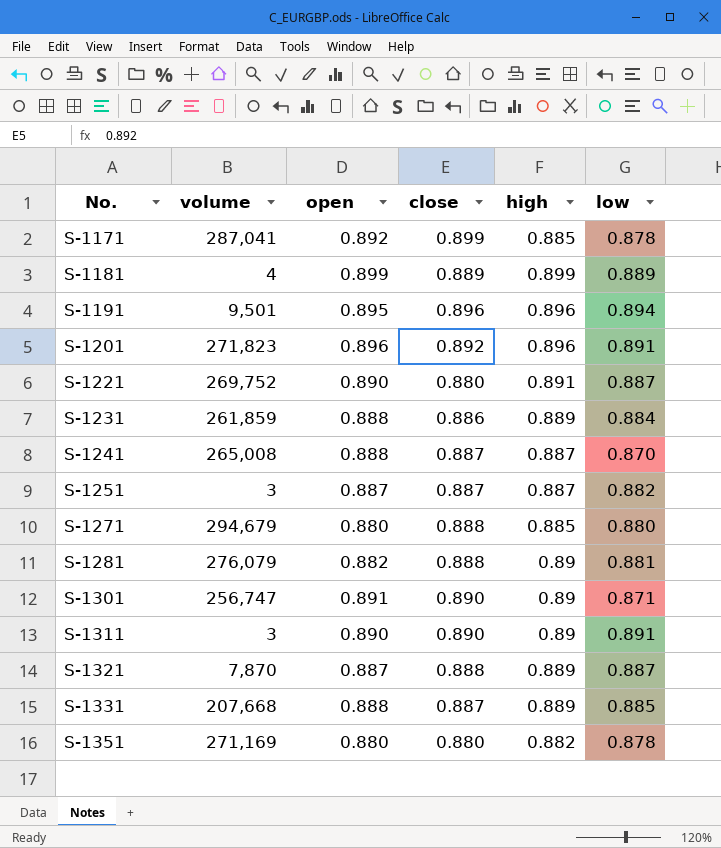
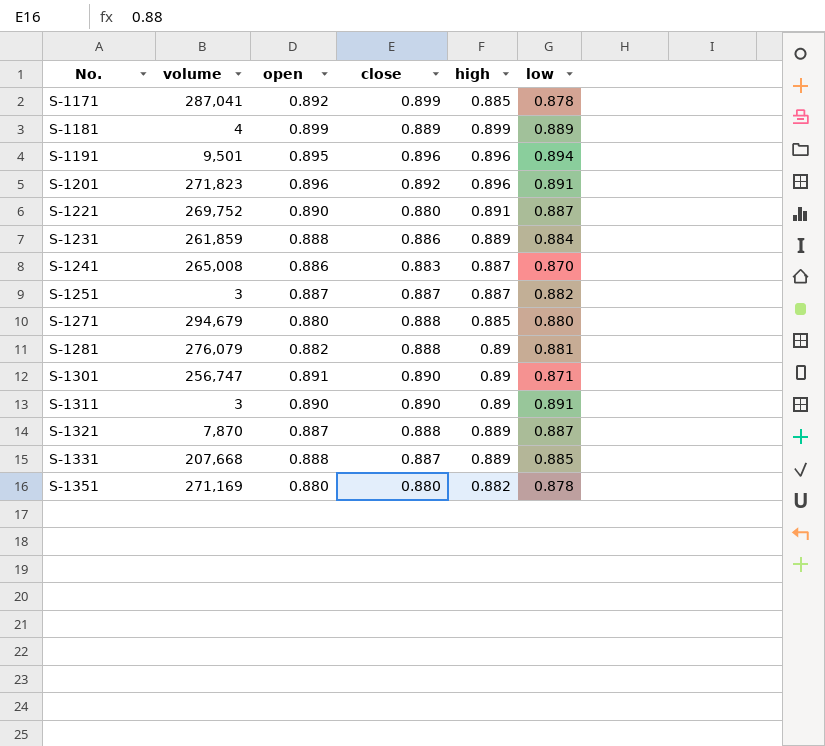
S-1241 | open: 0.888 -> 0.886
S-1241 | close: 0.887 -> 0.883

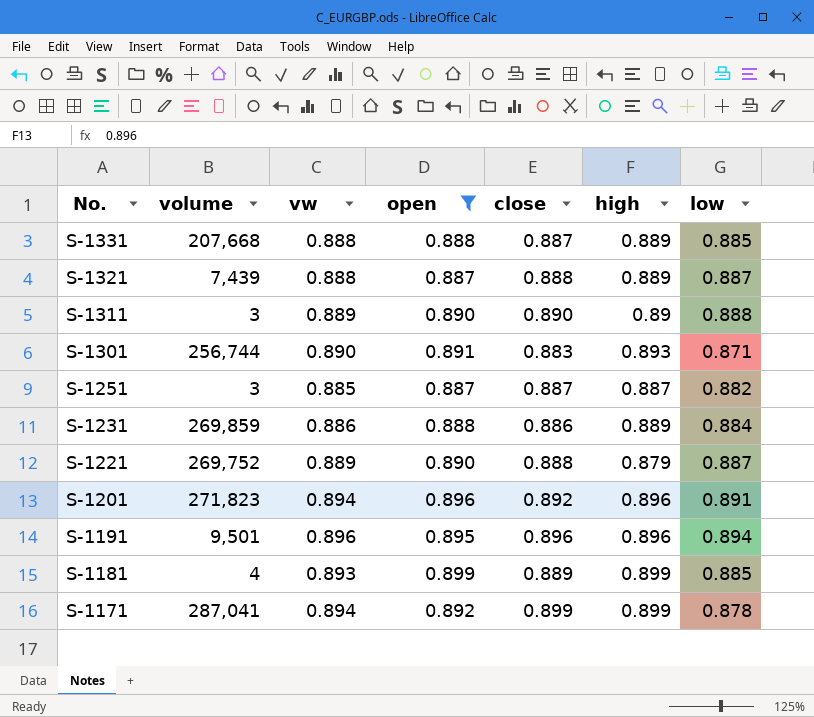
filter: none -> open >= 0.887
row order: No. ascending -> No. descending
column vw | position: none -> 3
S-1321 | volume: 7,870 -> 7,439
S-1311 | low: 0.891 -> 0.888
S-1301 | volume: 256,747 -> 256,744
S-1301 | close: 0.890 -> 0.883
S-1301 | high: 0.89 -> 0.893
S-1231 | volume: 261,859 -> 269,859
S-1221 | close: 0.880 -> 0.888
S-1221 | high: 0.891 -> 0.879
S-1181 | low: 0.889 -> 0.885
S-1171 | high: 0.885 -> 0.899

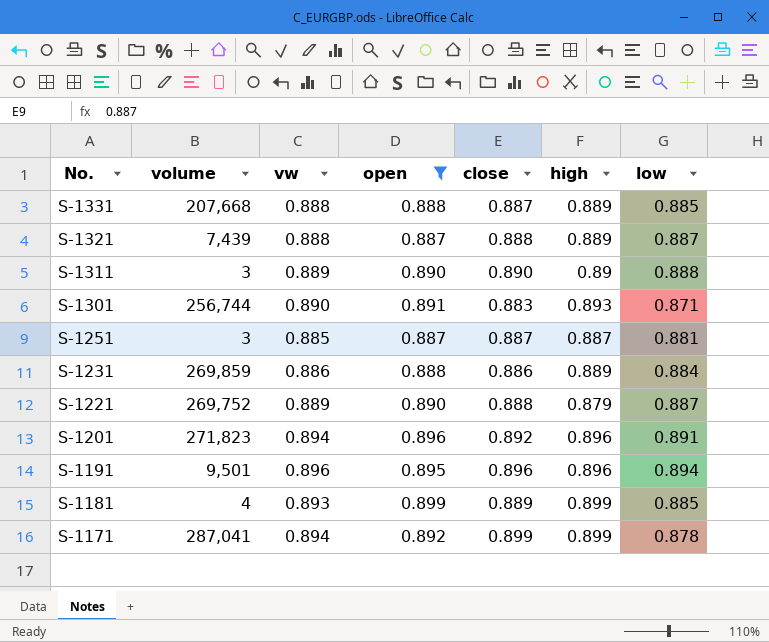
S-1251 | low: 0.882 -> 0.881

